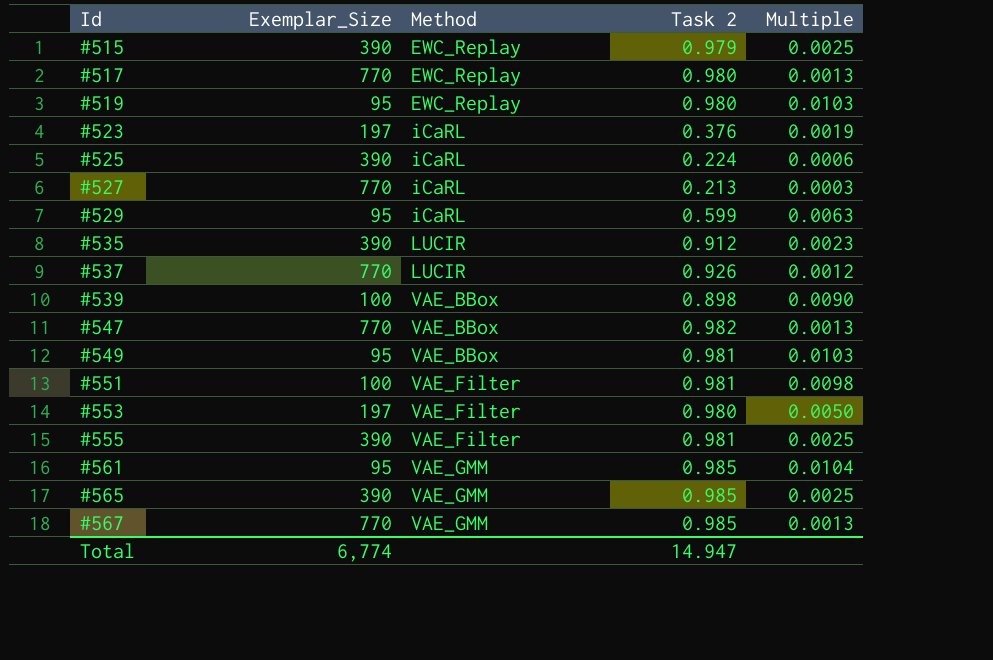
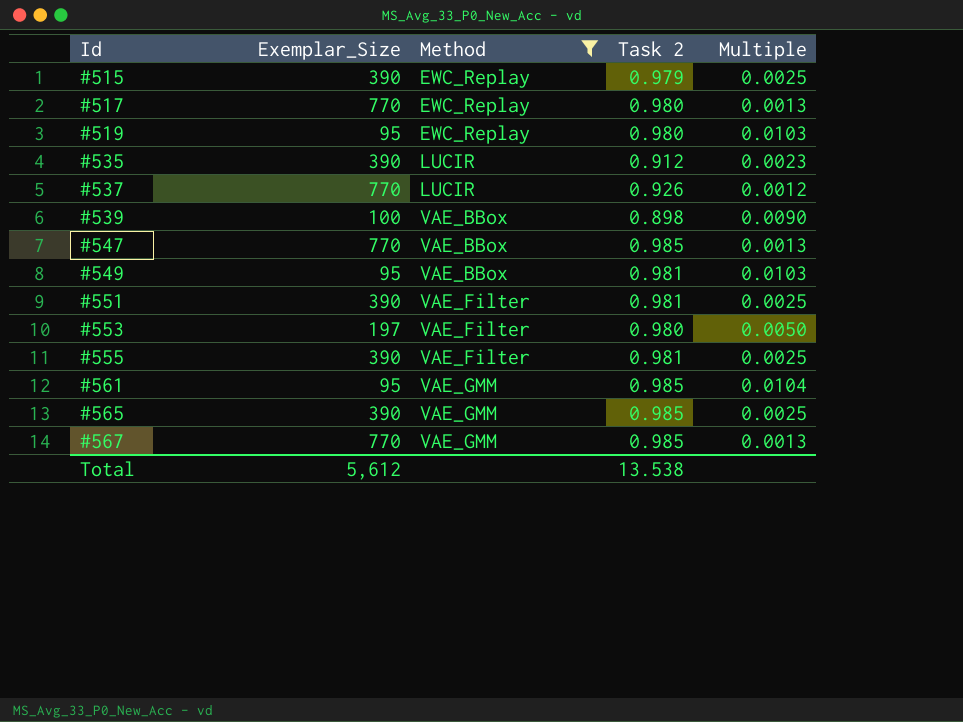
filter: none -> Method != iCaRL
#547 | Task 2: 0.982 -> 0.985
#551 | Exemplar_Size: 100 -> 390
#551 | Multiple: 0.0098 -> 0.0025
Total | Exemplar_Size: 6,774 -> 5,612
Total | Task 2: 14.947 -> 13.538

